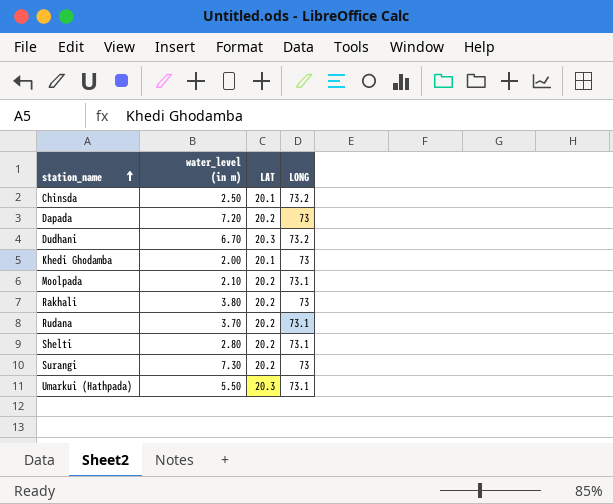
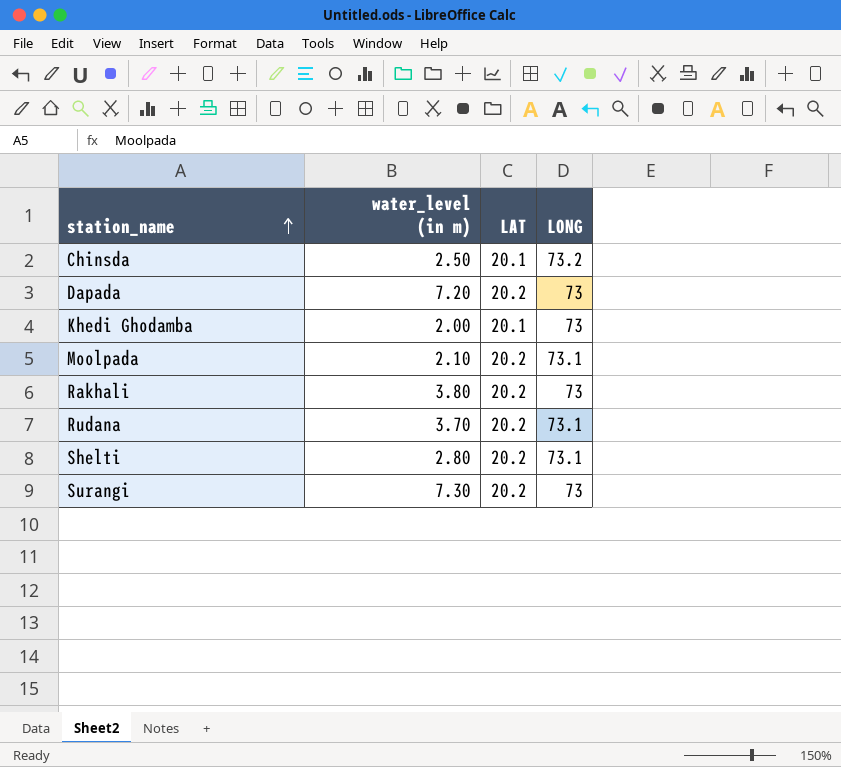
row Dudhani: 6.70 | 20.3 | 73.2 -> none
row Umarkui (Hathpada): 5.50 | 20.3 | 73.1 -> none

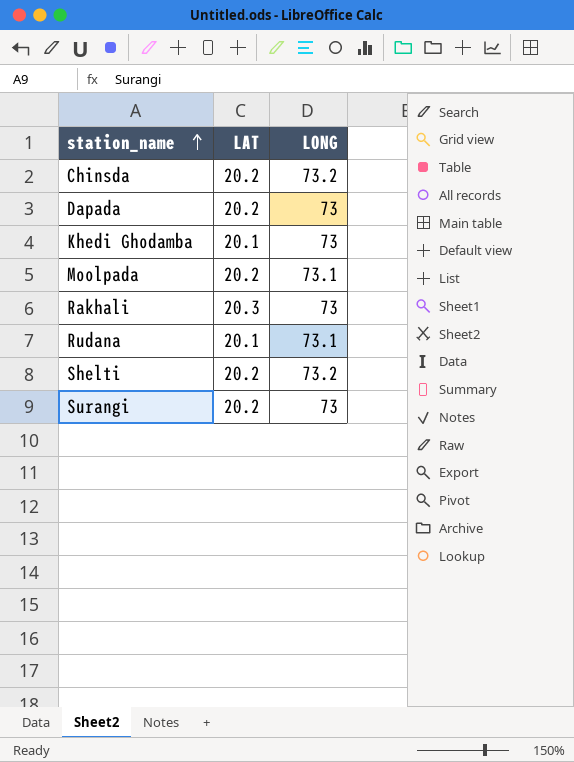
column water_level (in m) | position: 2 -> none
Chinsda | LAT: 20.1 -> 20.2
Rakhali | LAT: 20.2 -> 20.3
Rudana | LAT: 20.2 -> 20.1
Shelti | LONG: 73.1 -> 73.2

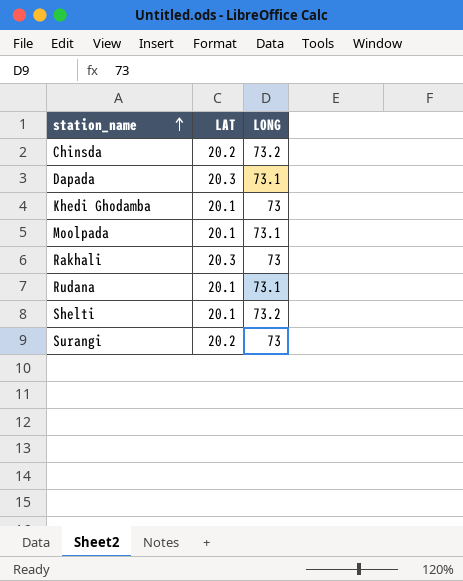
Dapada | LAT: 20.2 -> 20.3
Dapada | LONG: 73 -> 73.1
Moolpada | LAT: 20.2 -> 20.1
Shelti | LAT: 20.2 -> 20.1

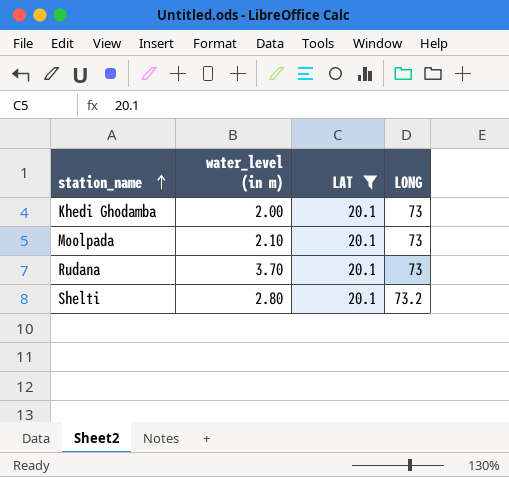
filter: none -> LAT = 20.1
column water_level (in m) | position: none -> 2
Moolpada | LONG: 73.1 -> 73
Rudana | LONG: 73.1 -> 73

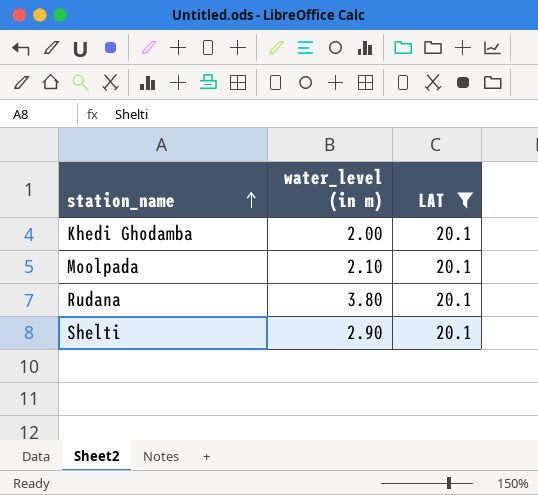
column LONG | position: 4 -> none
Rudana | water_level (in m): 3.70 -> 3.80
Shelti | water_level (in m): 2.80 -> 2.90

